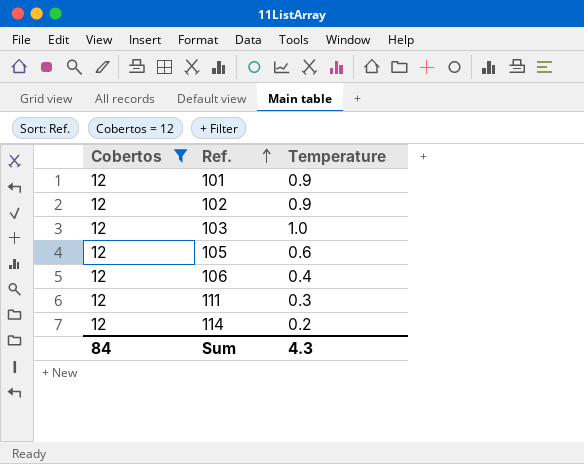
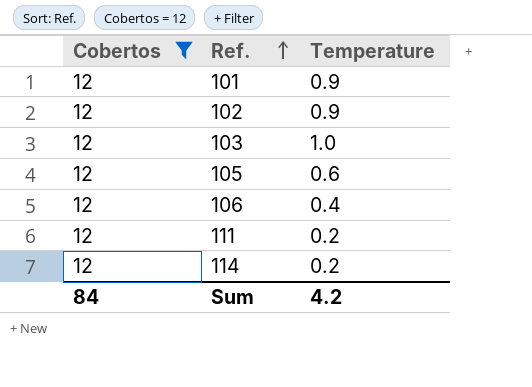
111 | Temperature: 0.3 -> 0.2
Sum | Temperature: 4.3 -> 4.2

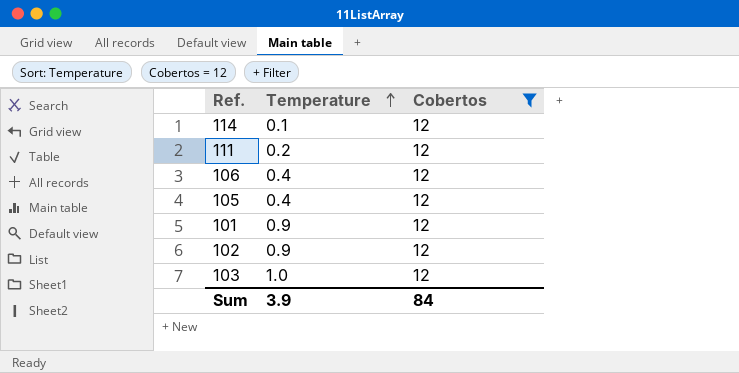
row order: Ref. ascending -> Temperature ascending
column Cobertos | position: 1 -> 3
114 | Temperature: 0.2 -> 0.1
105 | Temperature: 0.6 -> 0.4
Sum | Temperature: 4.2 -> 3.9

